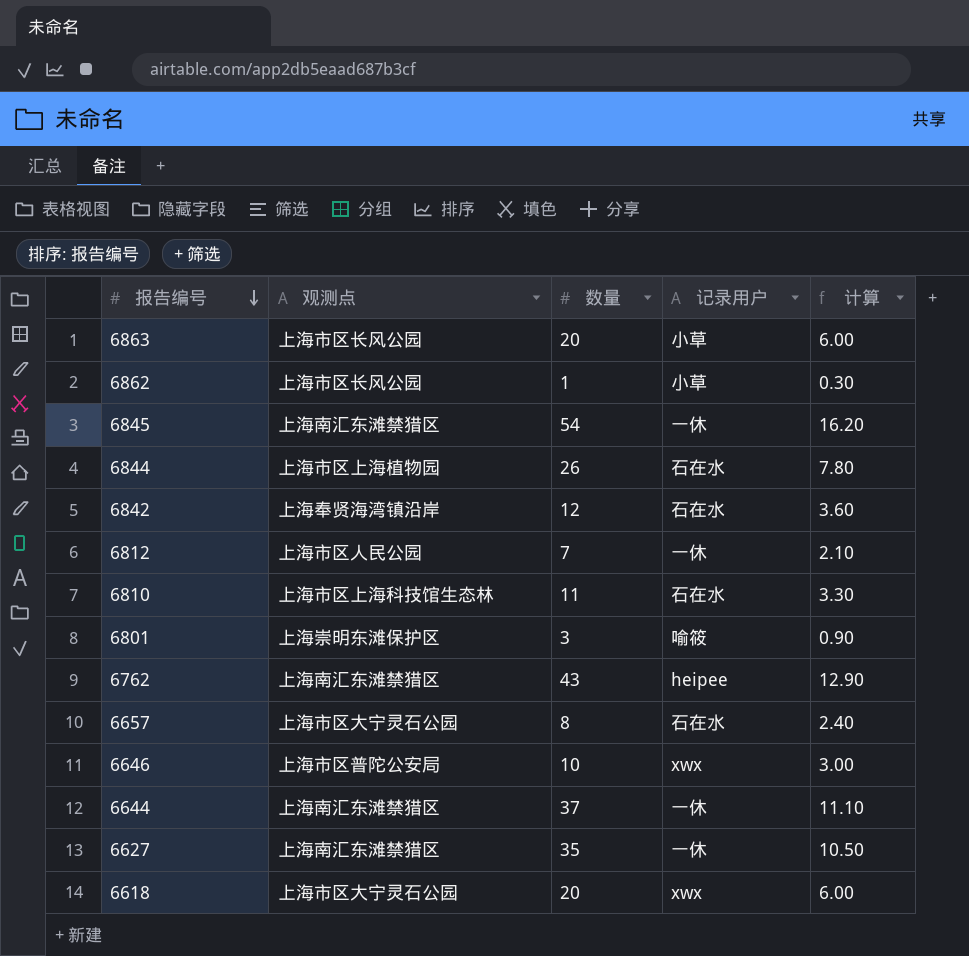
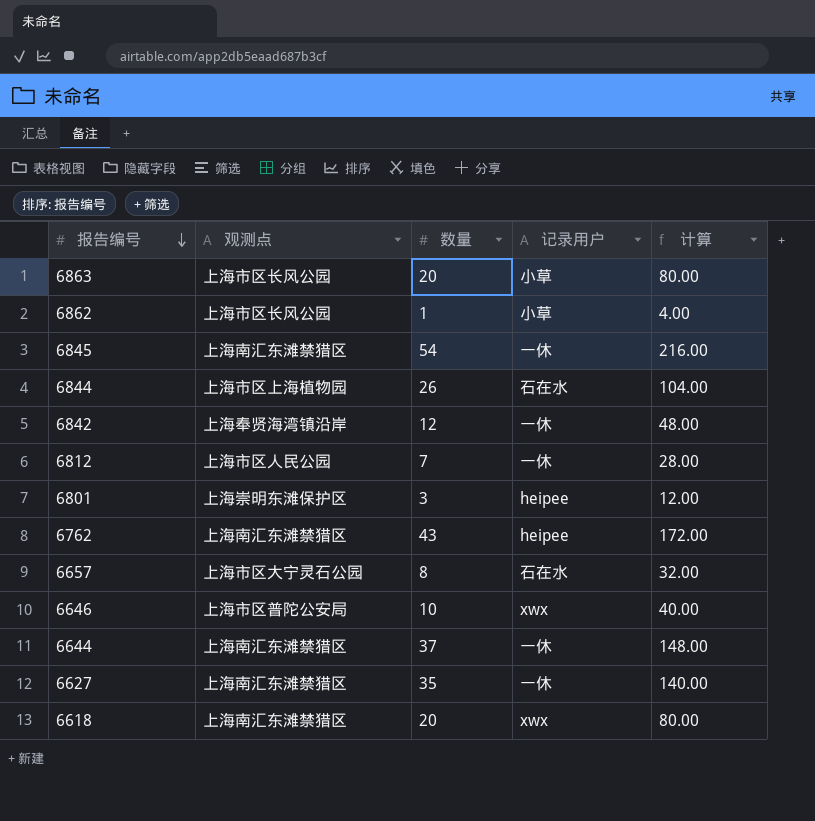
column 计算 | formula: [数量] * 0.3 -> [数量] * 4
row 6810: 上海市区上海科技馆生态林 | 11 | 石在水 | 3.30 -> none
6842 | 记录用户: 石在水 -> 一休
6801 | 记录用户: 喻筱 -> heipee
6618 | 观测点: 上海市区大宁灵石公园 -> 上海南汇东滩禁猎区

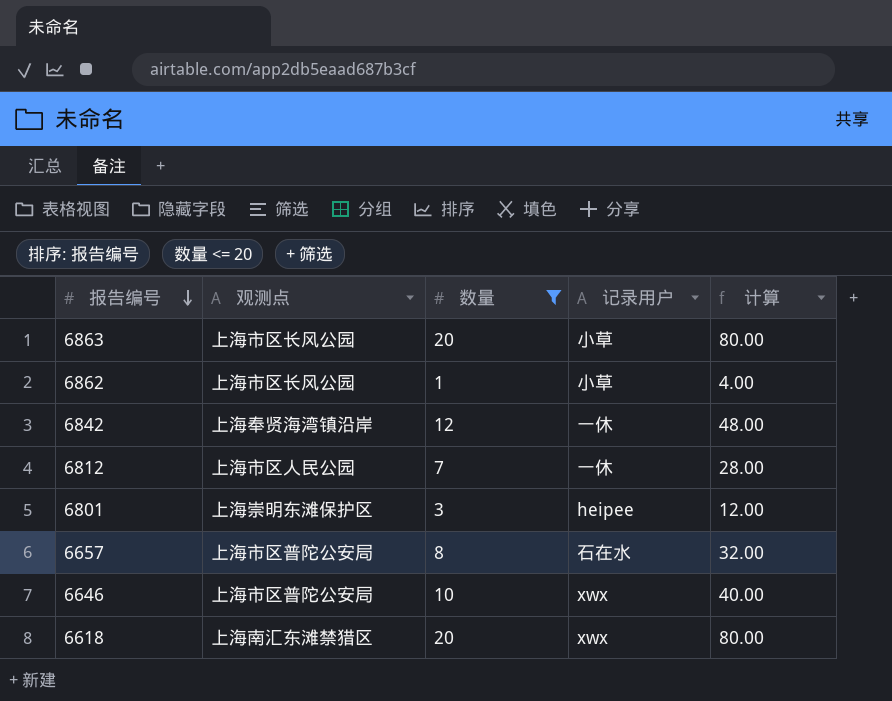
filter: none -> 数量 <= 20
6657 | 观测点: 上海市区大宁灵石公园 -> 上海市区普陀公安局

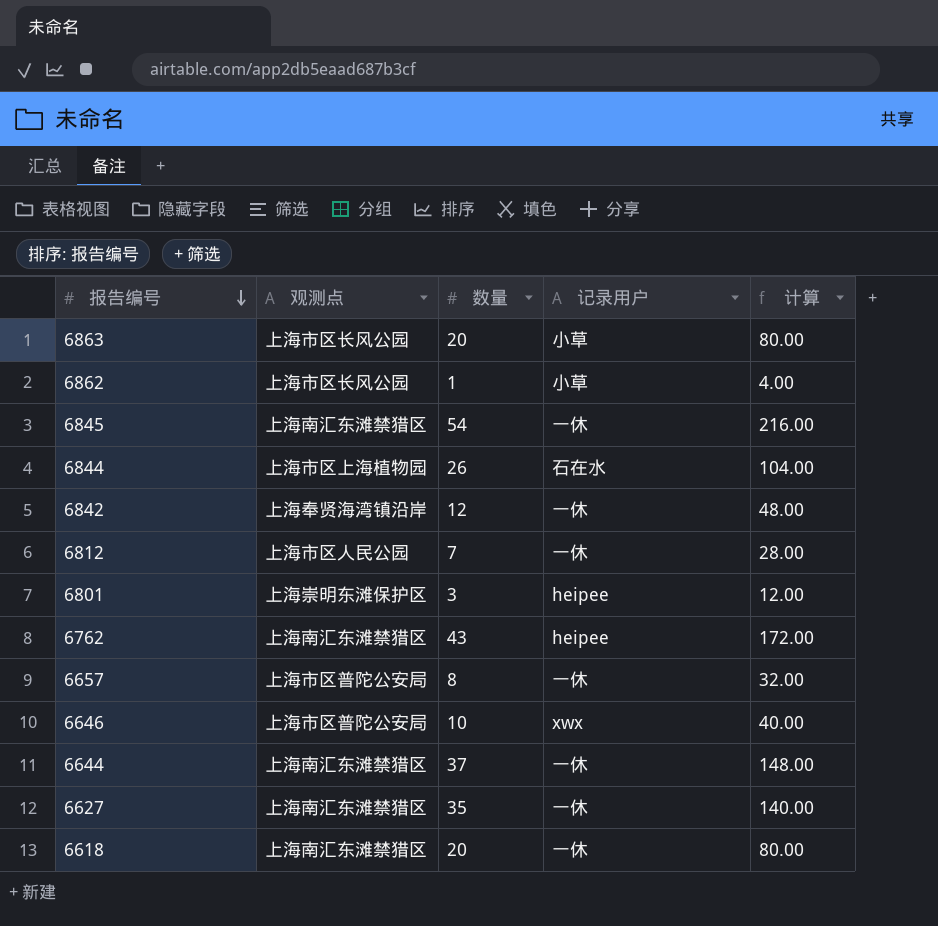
filter: 数量 <= 20 -> none
6657 | 记录用户: 石在水 -> 一休
6618 | 记录用户: xwx -> 一休

